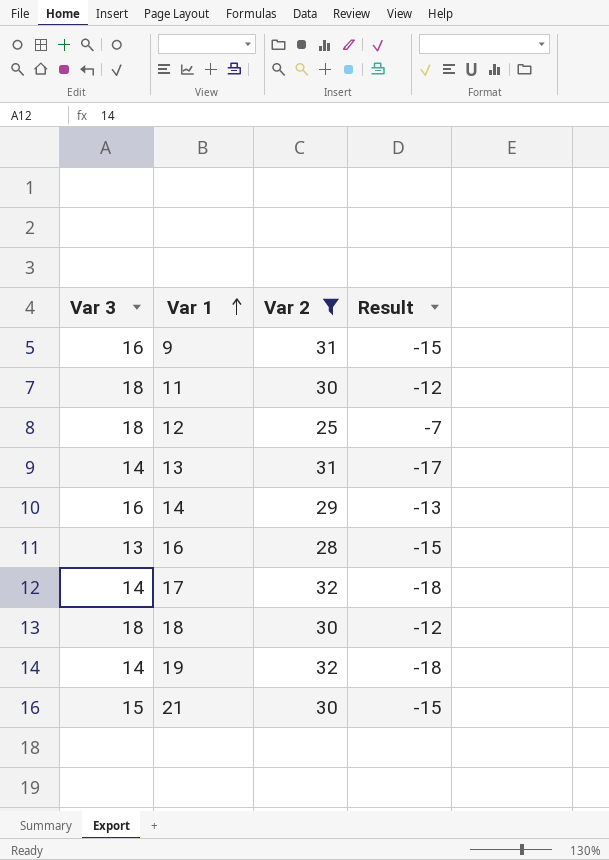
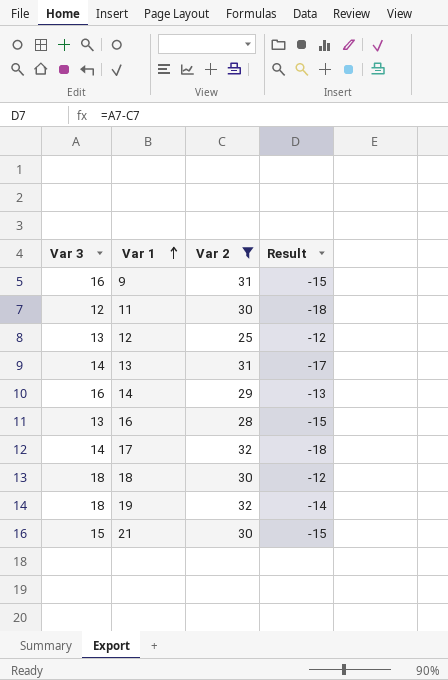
11 | Var 3: 18 -> 12
11 | Result: -12 -> -18
12 | Var 3: 18 -> 13
12 | Result: -7 -> -12
19 | Var 3: 14 -> 18
19 | Result: -18 -> -14

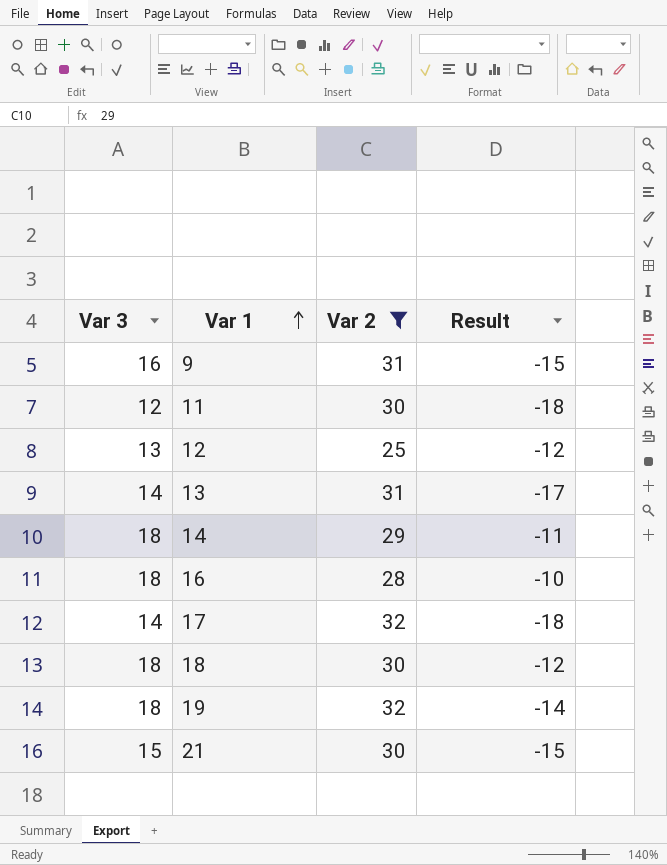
14 | Var 3: 16 -> 18
14 | Result: -13 -> -11
16 | Var 3: 13 -> 18
16 | Result: -15 -> -10

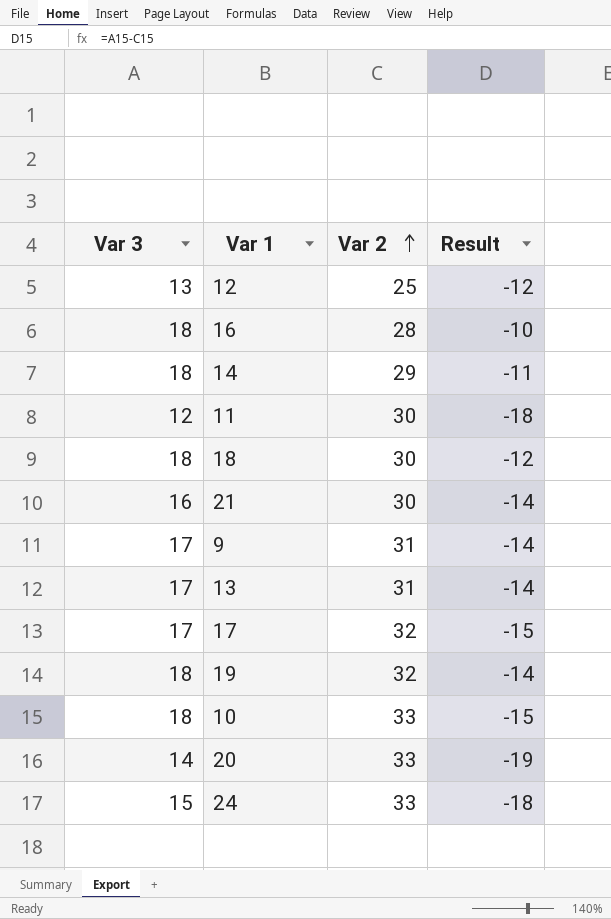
filter: Var 2 != 33 -> none
row order: Var 1 ascending -> Var 2 ascending
21 | Var 3: 15 -> 16
21 | Result: -15 -> -14
9 | Var 3: 16 -> 17
9 | Result: -15 -> -14
13 | Var 3: 14 -> 17
13 | Result: -17 -> -14
17 | Var 3: 14 -> 17
17 | Result: -18 -> -15

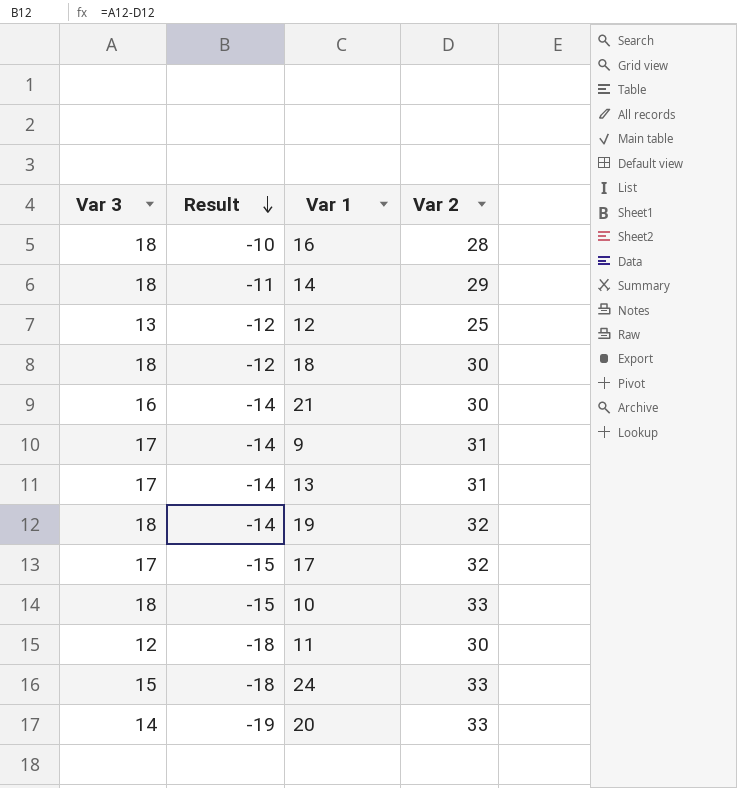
row order: Var 2 ascending -> Result descending
column Result | position: 4 -> 2

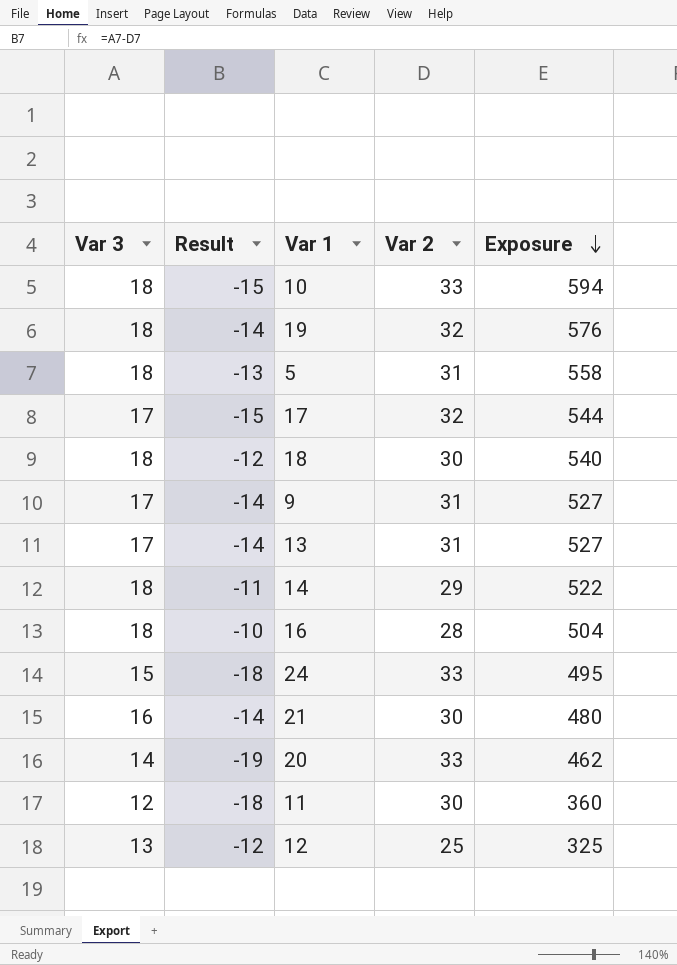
row order: Result descending -> Exposure descending
column Exposure | formula: none -> [Var 3] * [Var 2]
row 5: none -> 18 | -13 | 31 | 558

